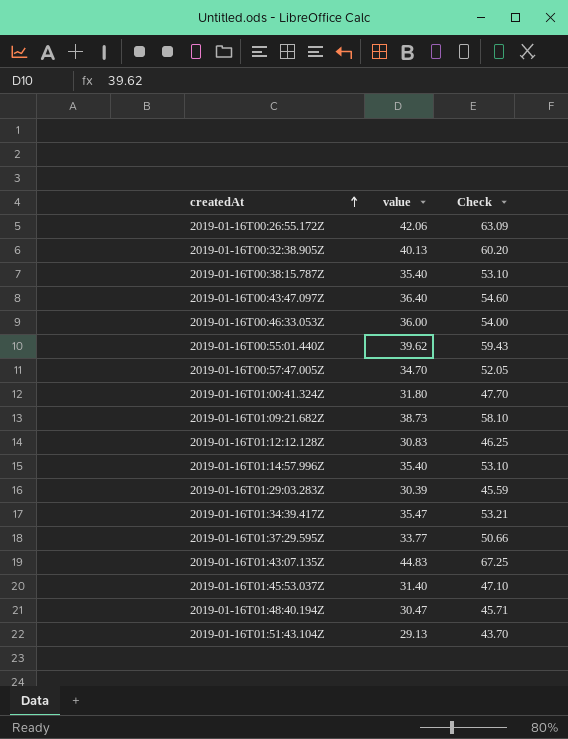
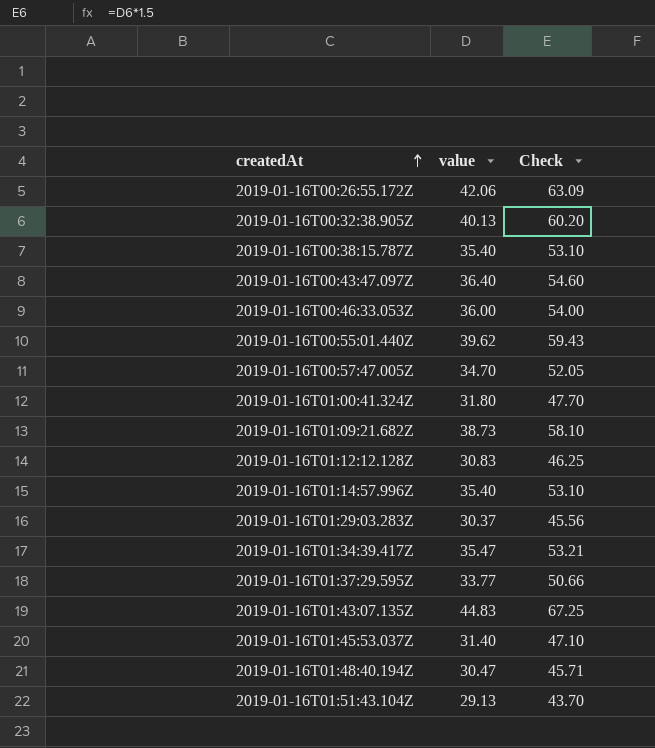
2019-01-16T01:29:03.283Z | value: 30.39 -> 30.37
2019-01-16T01:29:03.283Z | Check: 45.59 -> 45.56

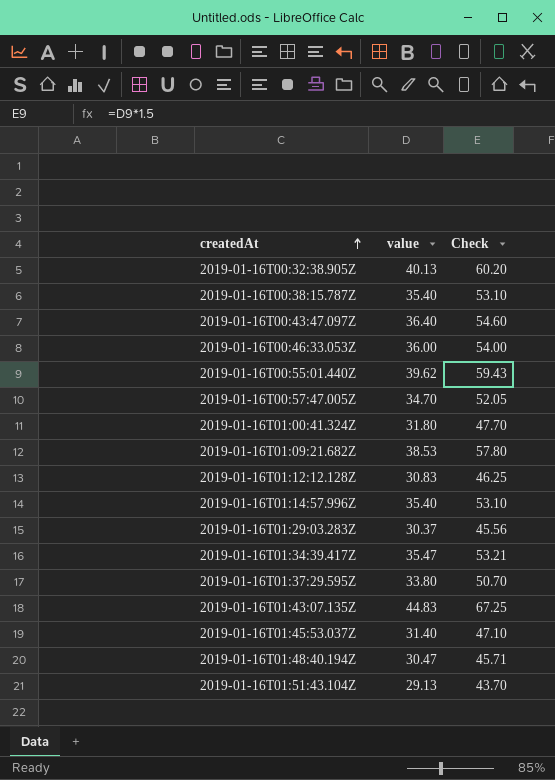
row 2019-01-16T00:26:55.172Z: 42.06 | 63.09 -> none
2019-01-16T01:09:21.682Z | value: 38.73 -> 38.53
2019-01-16T01:09:21.682Z | Check: 58.10 -> 57.80
2019-01-16T01:37:29.595Z | value: 33.77 -> 33.80
2019-01-16T01:37:29.595Z | Check: 50.66 -> 50.70

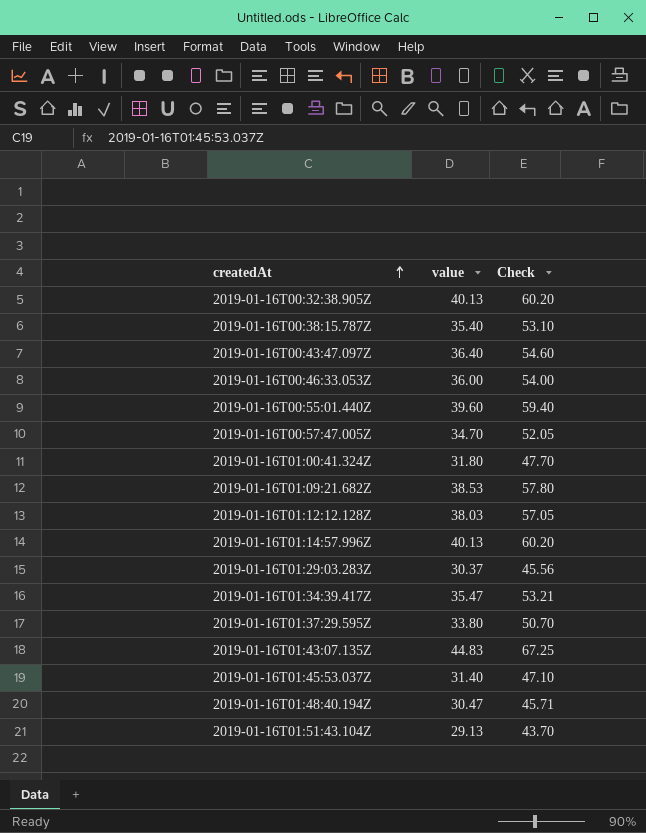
2019-01-16T00:55:01.440Z | value: 39.62 -> 39.60
2019-01-16T00:55:01.440Z | Check: 59.43 -> 59.40
2019-01-16T01:12:12.128Z | value: 30.83 -> 38.03
2019-01-16T01:12:12.128Z | Check: 46.25 -> 57.05
2019-01-16T01:14:57.996Z | value: 35.40 -> 40.13
2019-01-16T01:14:57.996Z | Check: 53.10 -> 60.20

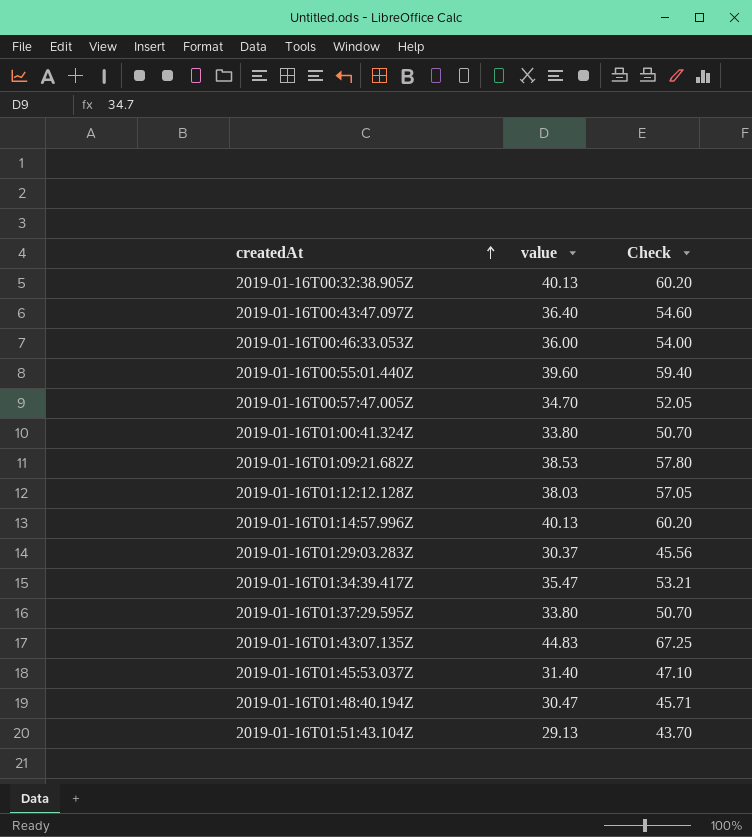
row 2019-01-16T00:38:15.787Z: 35.40 | 53.10 -> none
2019-01-16T01:00:41.324Z | value: 31.80 -> 33.80
2019-01-16T01:00:41.324Z | Check: 47.70 -> 50.70

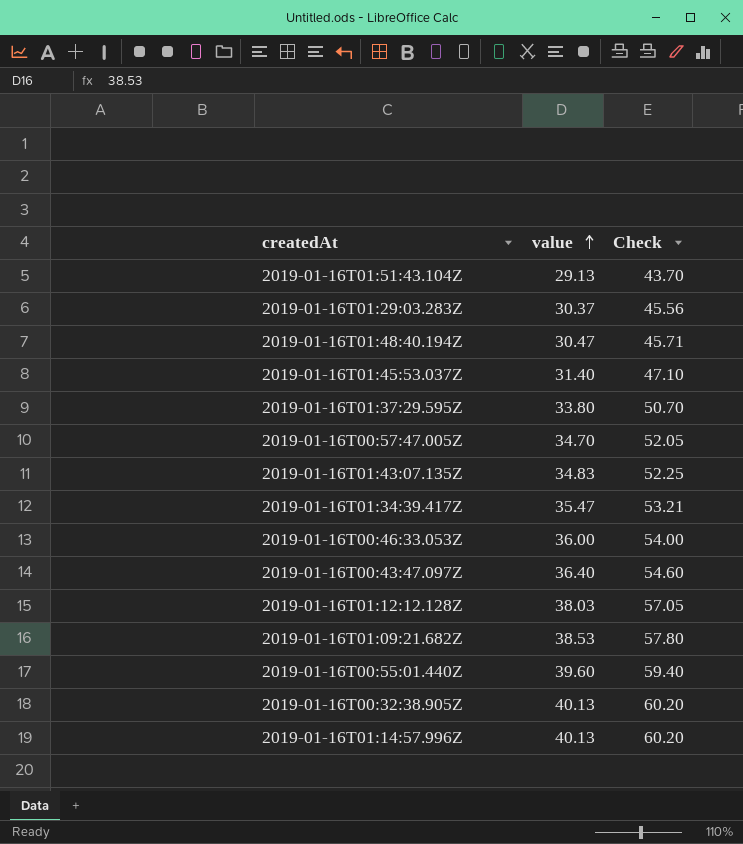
row order: createdAt ascending -> value ascending
row 2019-01-16T01:00:41.324Z: 33.80 | 50.70 -> none
2019-01-16T01:43:07.135Z | value: 44.83 -> 34.83
2019-01-16T01:43:07.135Z | Check: 67.25 -> 52.25

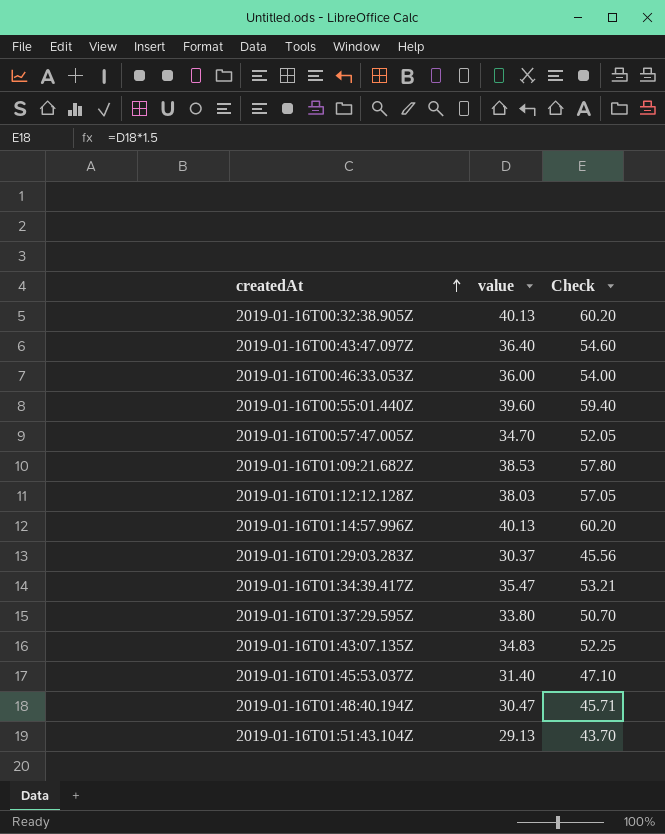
row order: value ascending -> createdAt ascending

